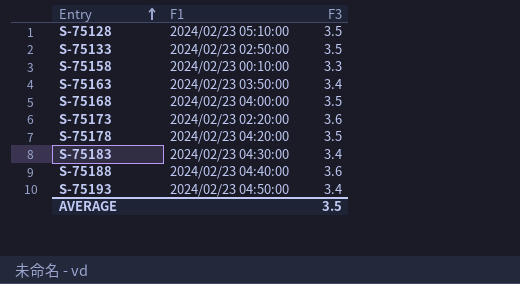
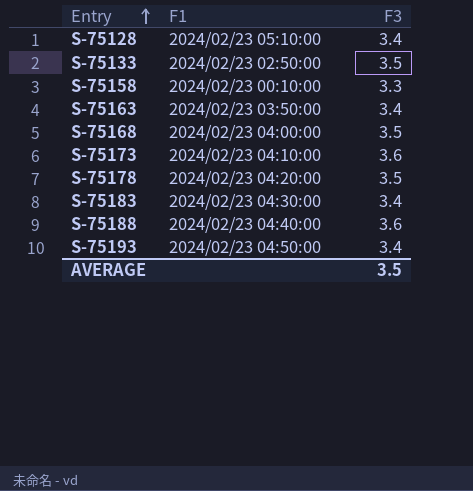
S-75128 | F3: 3.5 -> 3.4
S-75173 | F1: 2024/02/23 02:20:00 -> 2024/02/23 04:10:00

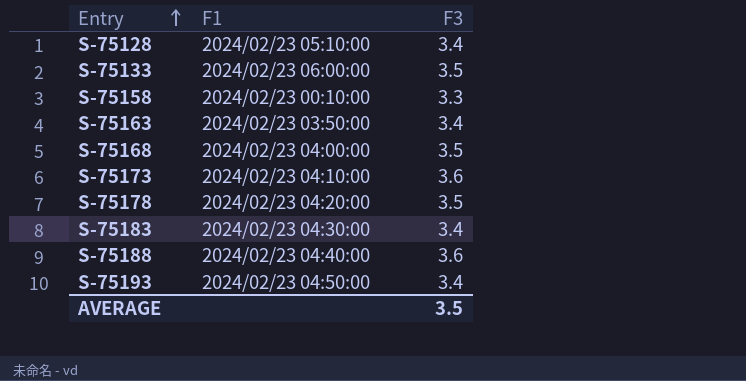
S-75133 | F1: 2024/02/23 02:50:00 -> 2024/02/23 06:00:00

